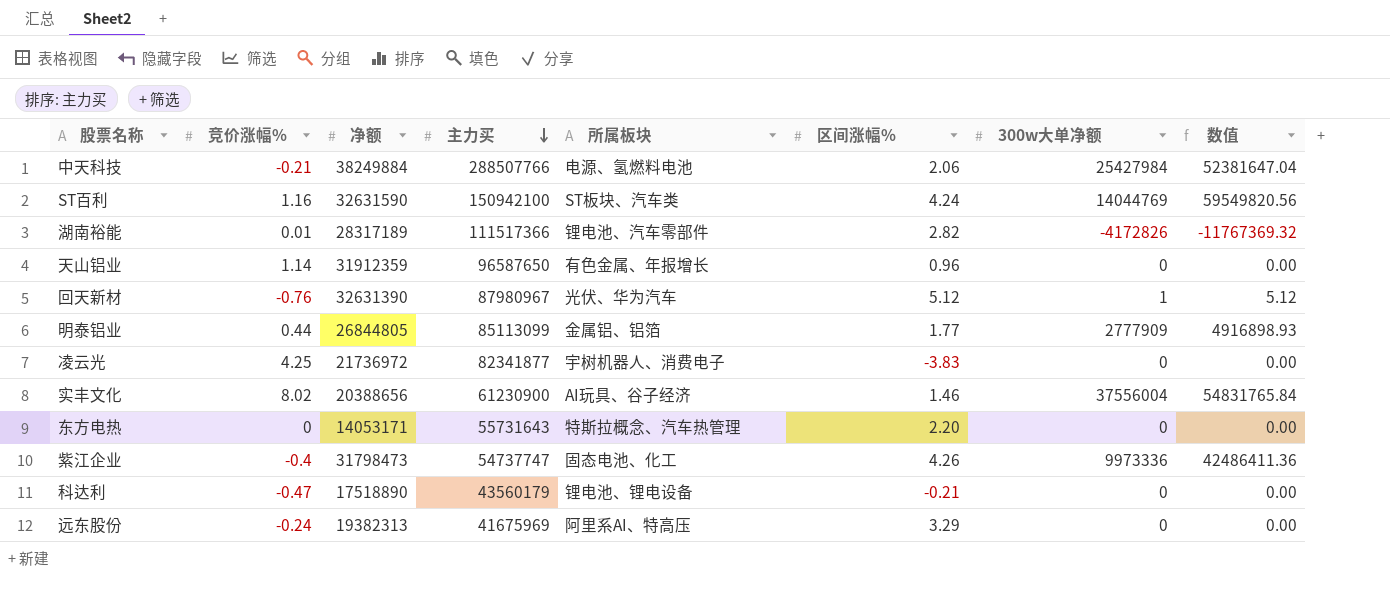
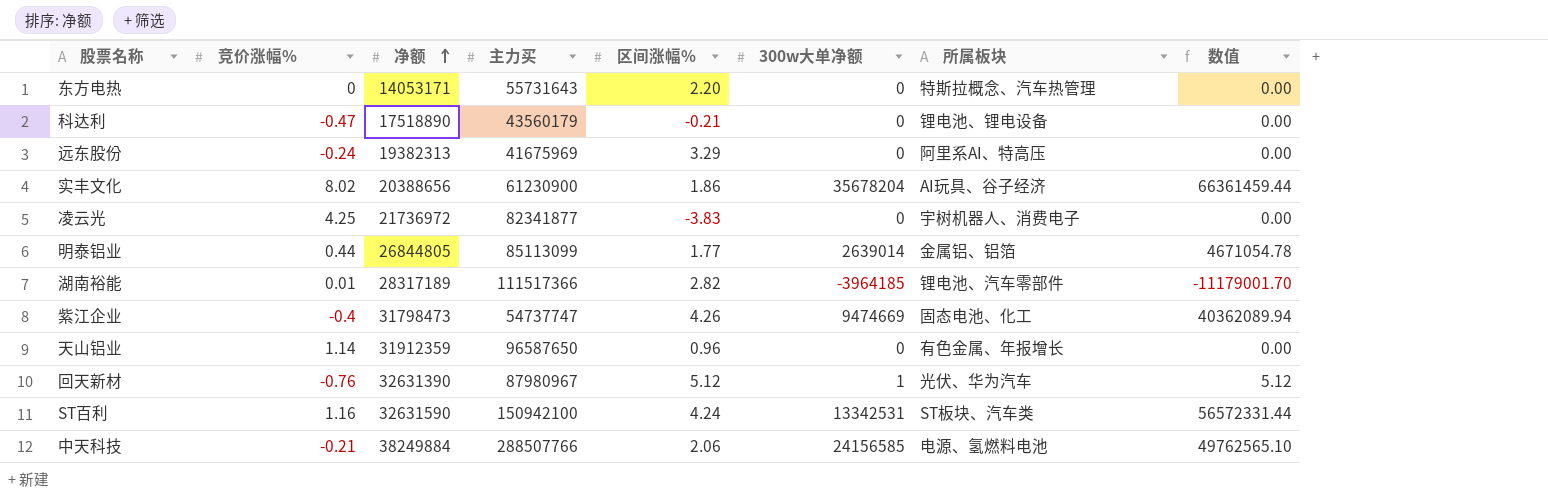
row order: 主力买 descending -> 净额 ascending
column 所属板块 | position: 5 -> 7
实丰文化 | 区间涨幅%: 1.46 -> 1.86
实丰文化 | 300w大单净额: 37556004 -> 35678204
实丰文化 | 数值: 54831765.84 -> 66361459.44
明泰铝业 | 300w大单净额: 2777909 -> 2639014
明泰铝业 | 数值: 4916898.93 -> 4671054.78
湖南裕能 | 300w大单净额: -4172826 -> -3964185
湖南裕能 | 数值: -11767369.32 -> -11179001.70
紫江企业 | 300w大单净额: 9973336 -> 9474669
紫江企业 | 数值: 42486411.36 -> 40362089.94
ST百利 | 300w大单净额: 14044769 -> 13342531
ST百利 | 数值: 59549820.56 -> 56572331.44
中天科技 | 300w大单净额: 25427984 -> 24156585
中天科技 | 数值: 52381647.04 -> 49762565.10

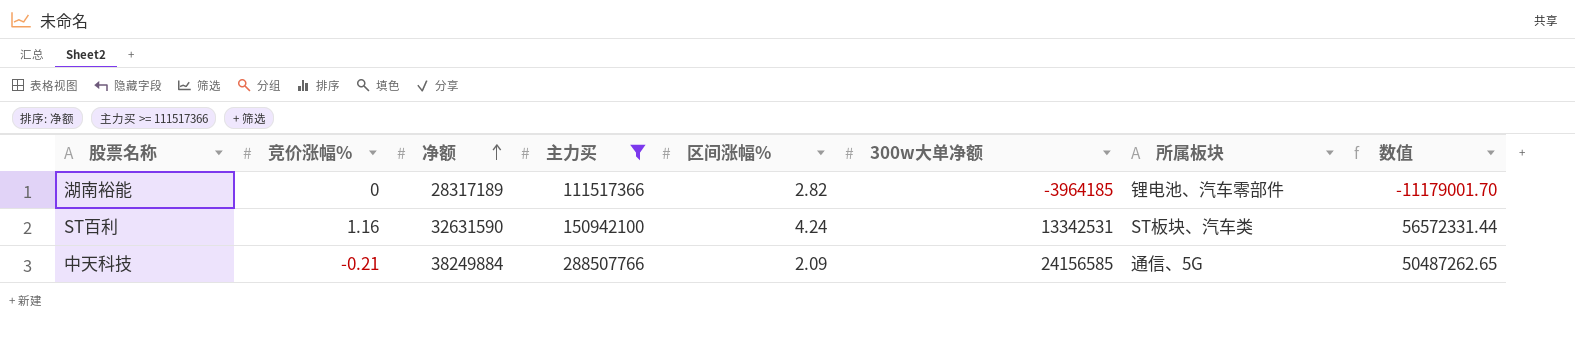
filter: none -> 主力买 >= 111517366
湖南裕能 | 竞价涨幅%: 0.01 -> 0
中天科技 | 区间涨幅%: 2.06 -> 2.09
中天科技 | 所属板块: 电源、氢燃料电池 -> 通信、5G
中天科技 | 数值: 49762565.10 -> 50487262.65

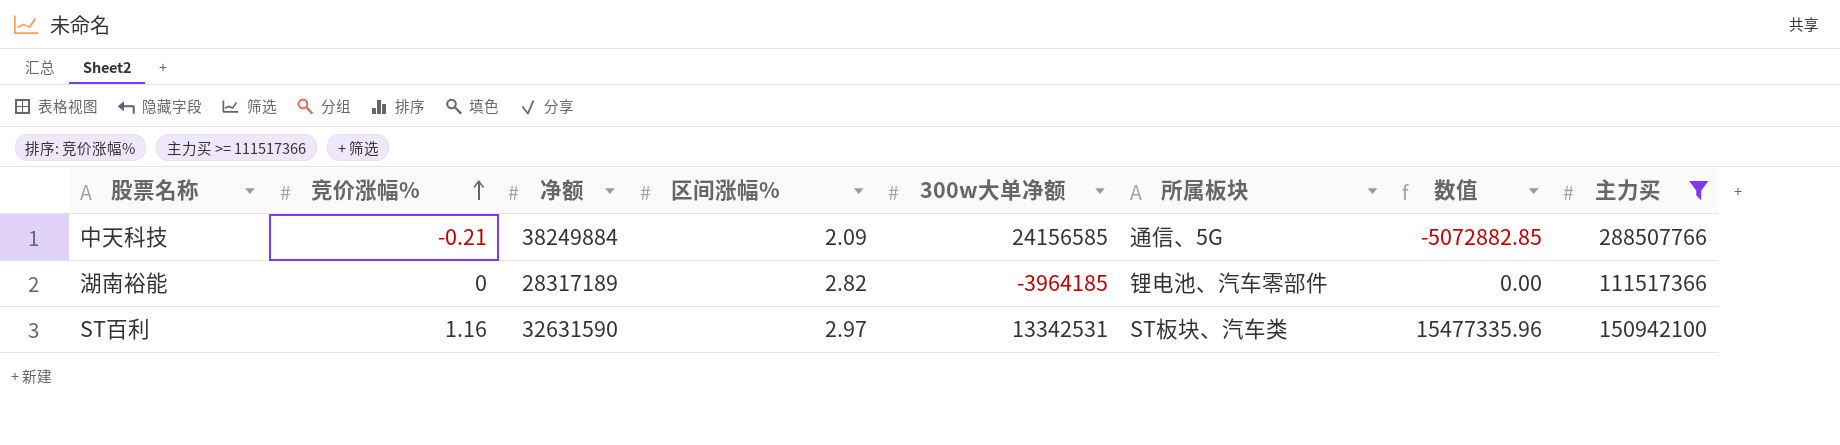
row order: 净额 ascending -> 竞价涨幅% ascending
column 数值 | formula: [区间涨幅%] * [300w大单净额] -> [竞价涨幅%] * [300w大单净额]
column 主力买 | position: 4 -> 8
ST百利 | 区间涨幅%: 4.24 -> 2.97

